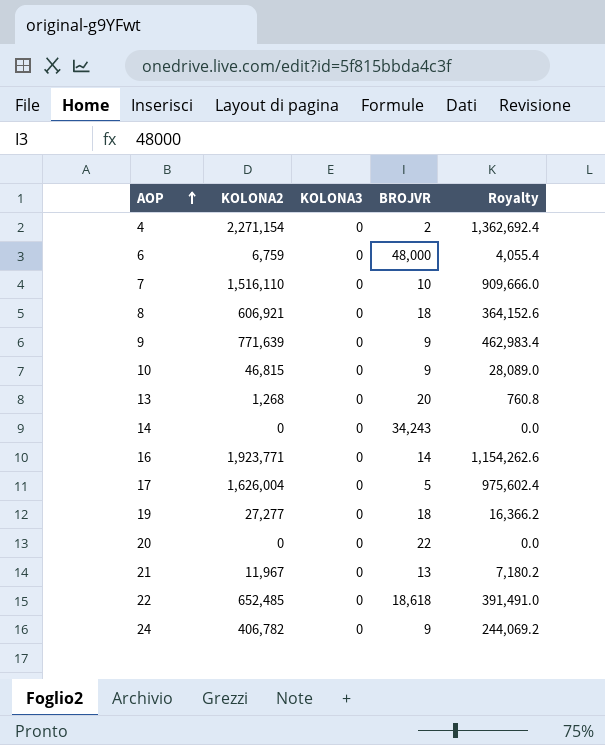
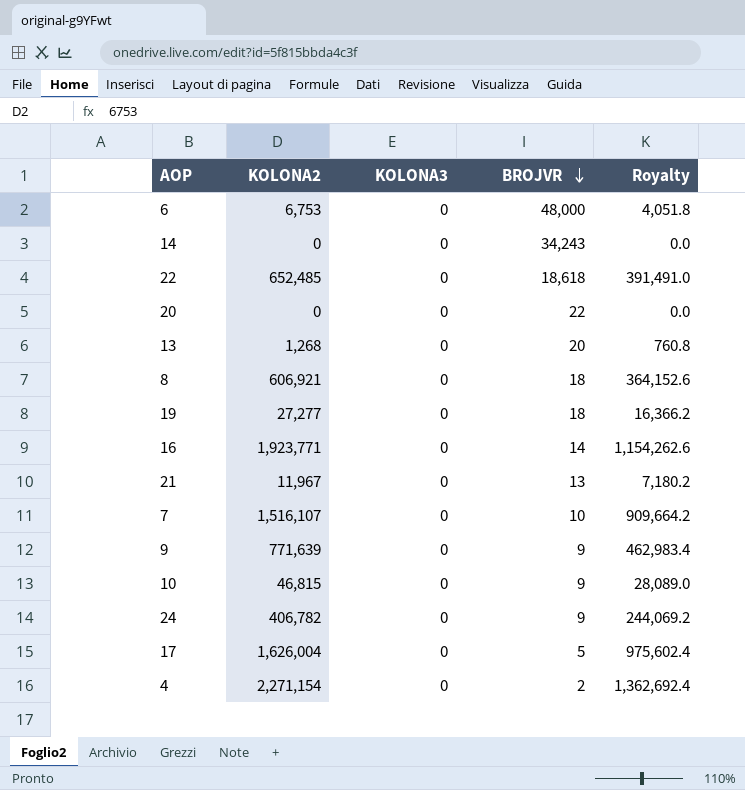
row order: AOP ascending -> BROJVR descending
6 | KOLONA2: 6,759 -> 6,753
6 | Royalty: 4,055.4 -> 4,051.8
7 | KOLONA2: 1,516,110 -> 1,516,107
7 | Royalty: 909,666.0 -> 909,664.2

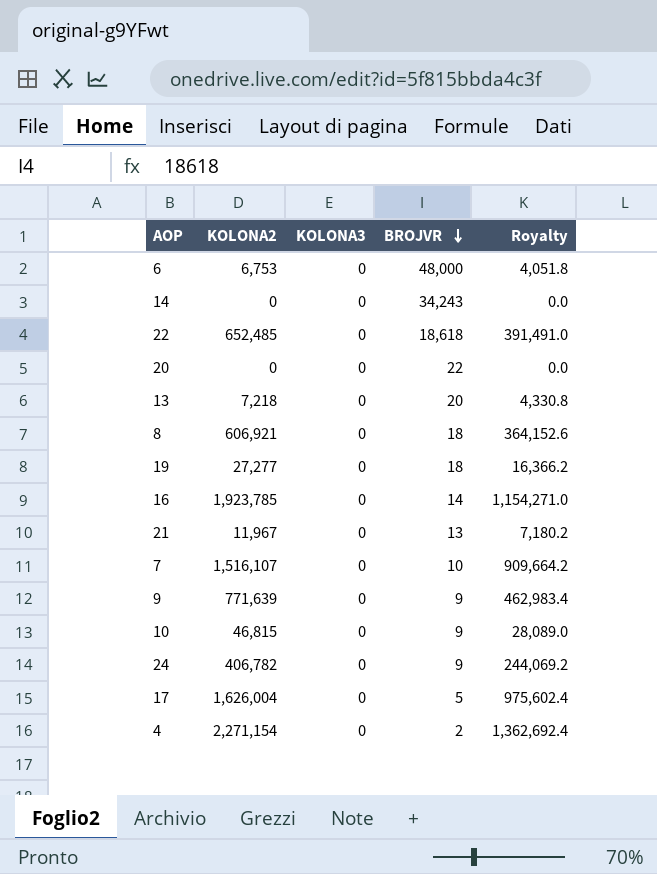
13 | KOLONA2: 1,268 -> 7,218
13 | Royalty: 760.8 -> 4,330.8
16 | KOLONA2: 1,923,771 -> 1,923,785
16 | Royalty: 1,154,262.6 -> 1,154,271.0

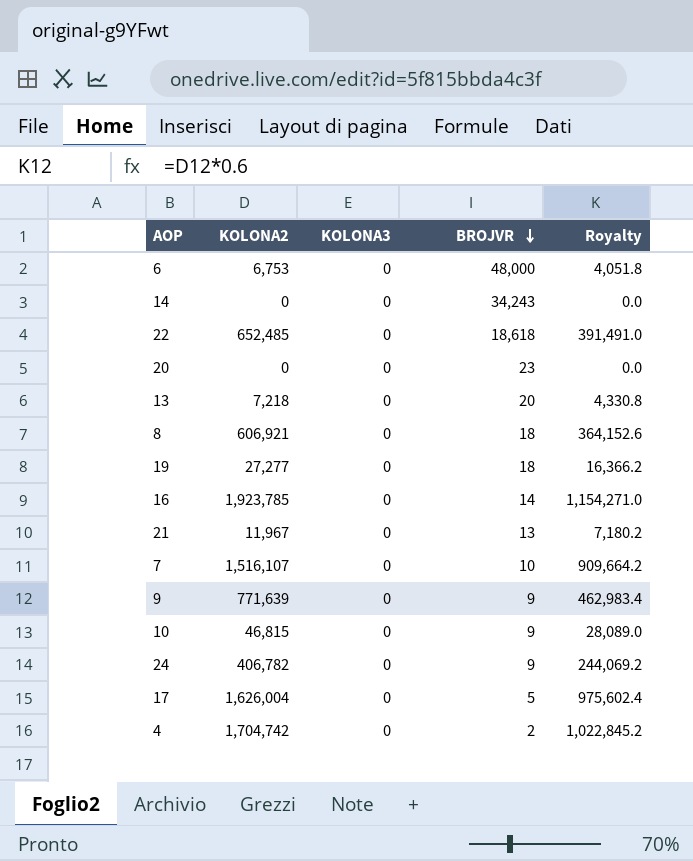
20 | BROJVR: 22 -> 23
4 | KOLONA2: 2,271,154 -> 1,704,742
4 | Royalty: 1,362,692.4 -> 1,022,845.2

